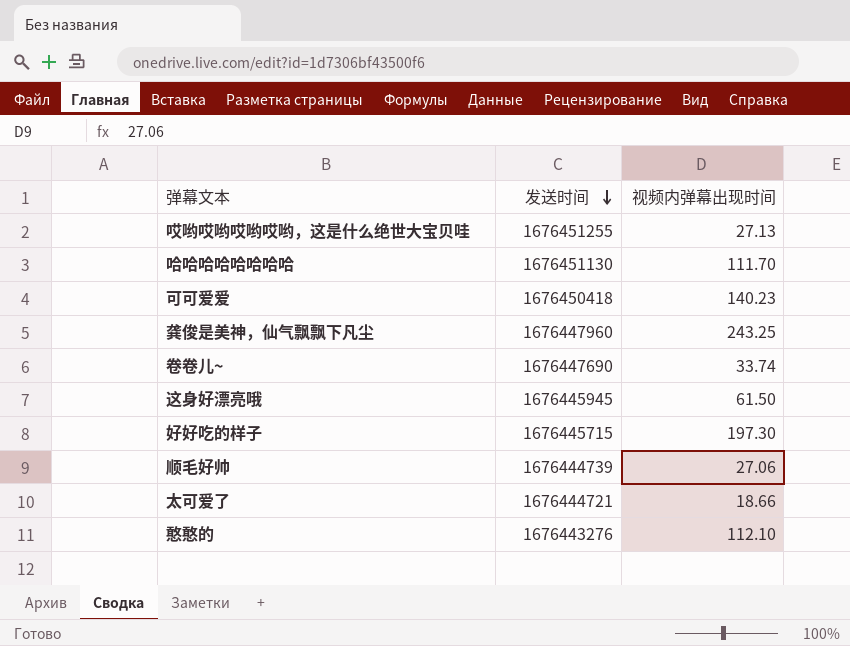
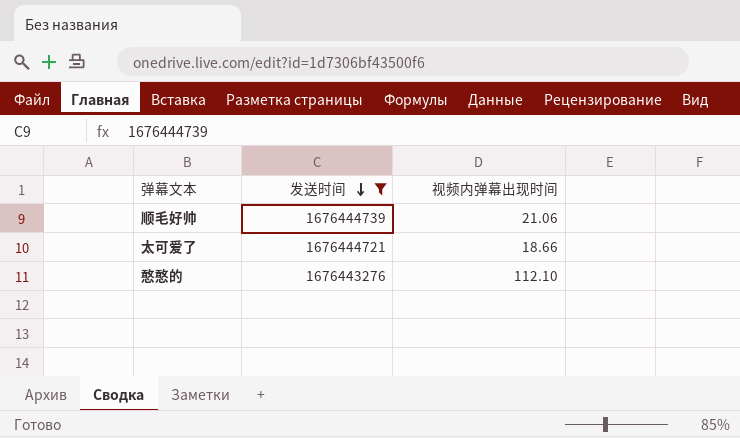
filter: none -> 发送时间 <= 1676444739
顺毛好帅 | 视频内弹幕出现时间: 27.06 -> 21.06

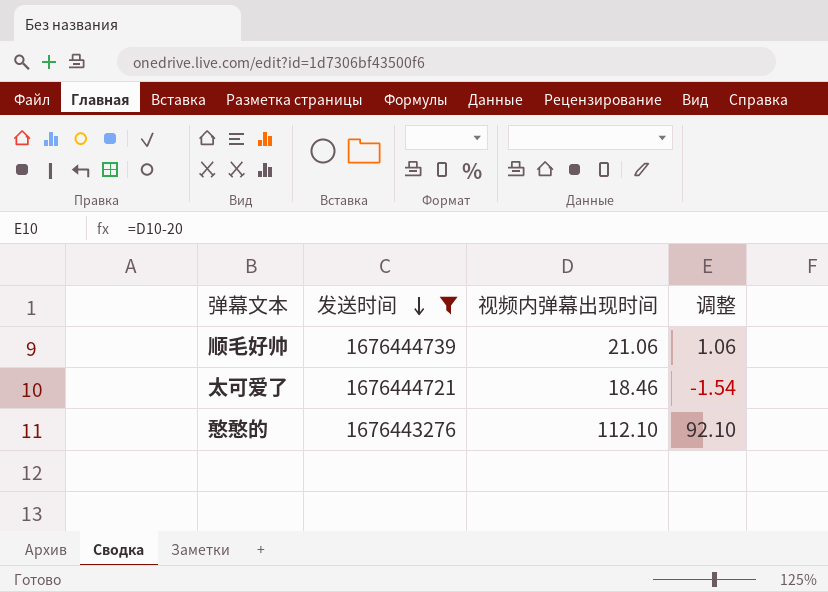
column 调整 | formula: none -> [视频内弹幕出现时间] - 20
太可爱了 | 视频内弹幕出现时间: 18.66 -> 18.46

